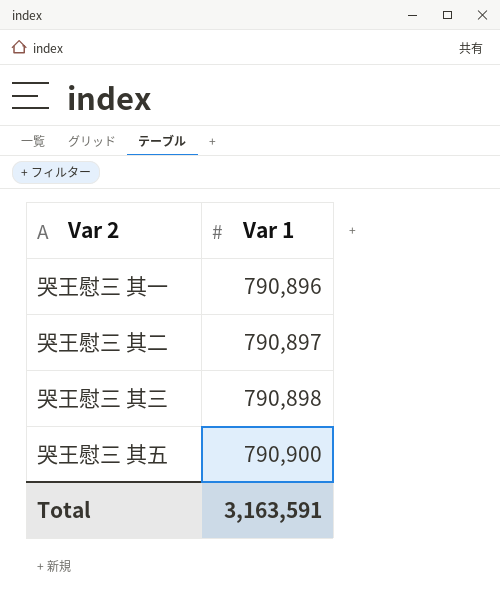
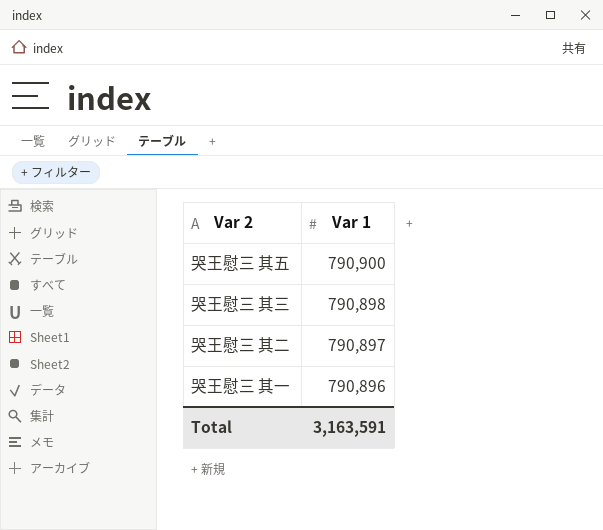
row order: Var 1 ascending -> Var 1 descending

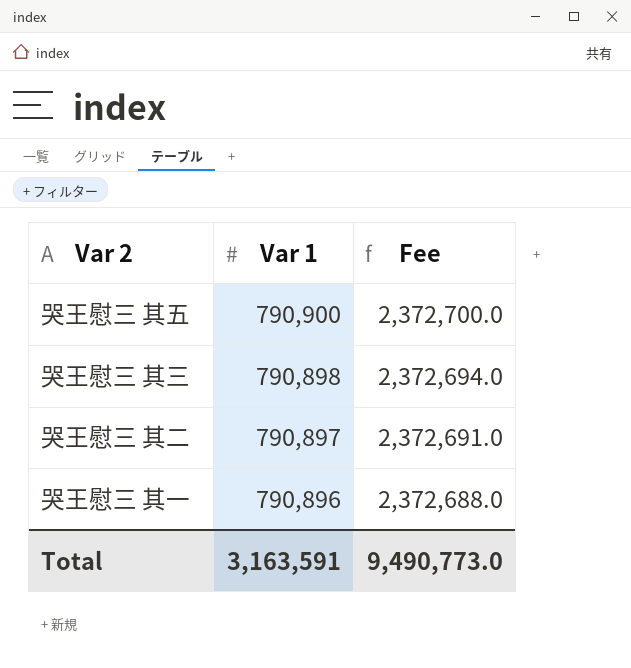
column Fee | formula: none -> [Var 1] * 3

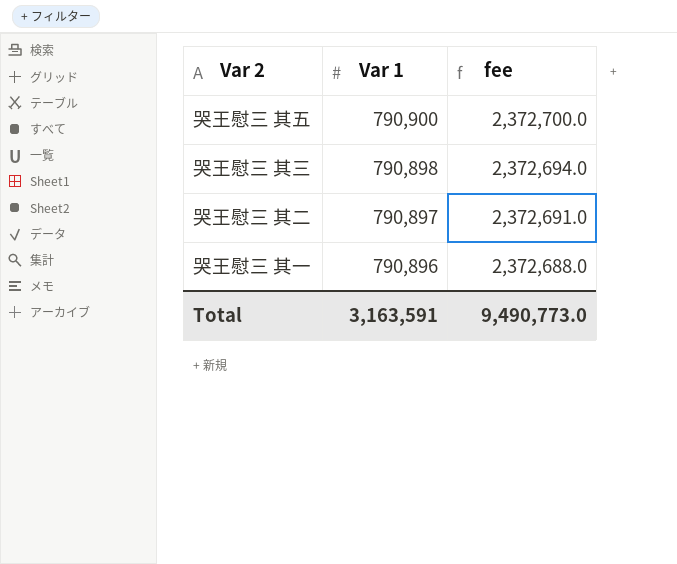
column name: Fee -> fee

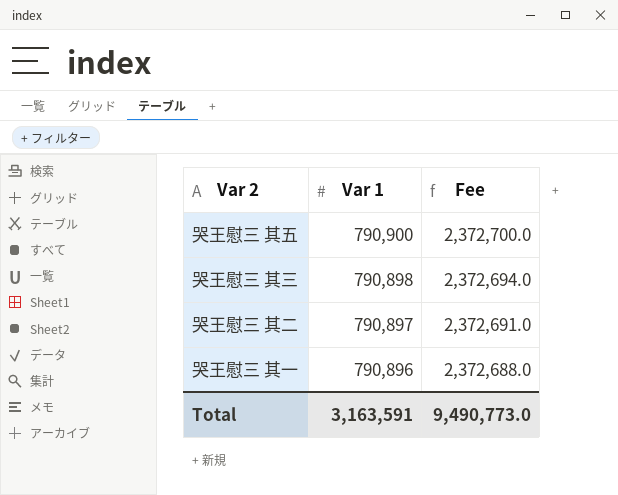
column name: fee -> Fee

